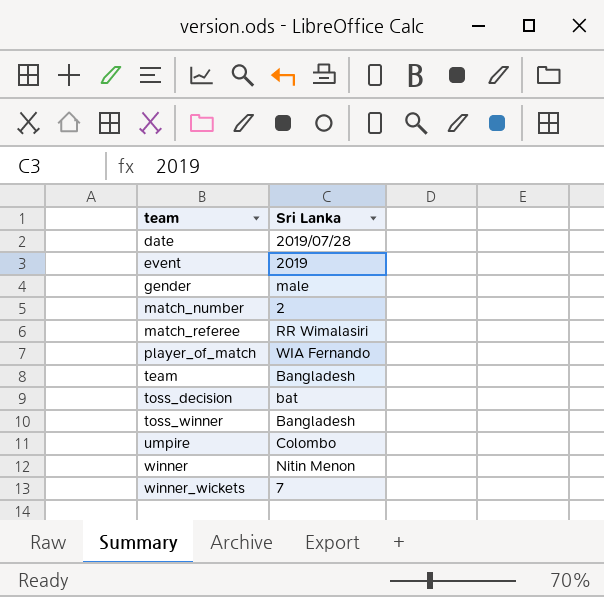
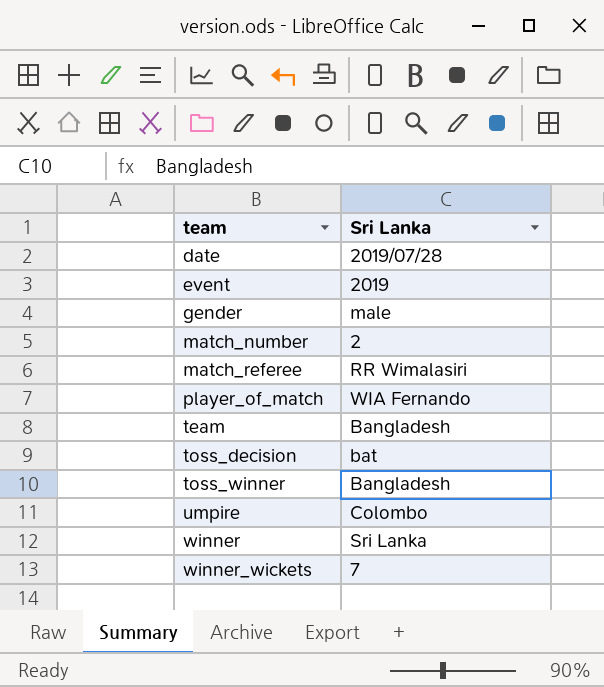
winner | Sri Lanka: Nitin Menon -> Sri Lanka

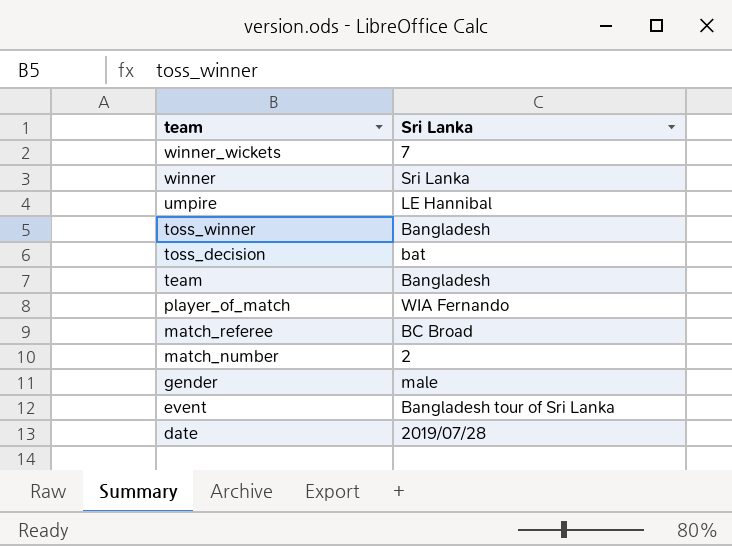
row order: team ascending -> team descending
umpire | Sri Lanka: Colombo -> LE Hannibal
match_referee | Sri Lanka: RR Wimalasiri -> BC Broad
event | Sri Lanka: 2019 -> Bangladesh tour of Sri Lanka

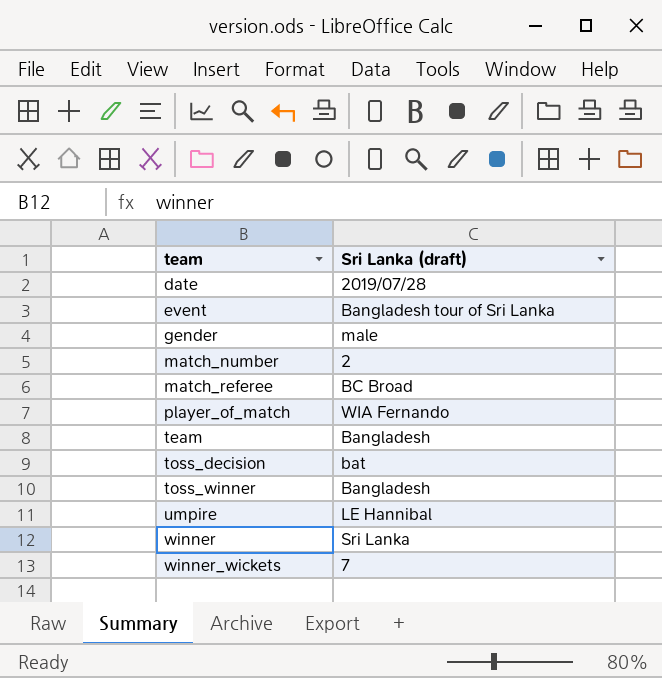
row order: team descending -> team ascending
column name: Sri Lanka -> Sri Lanka (draft)

